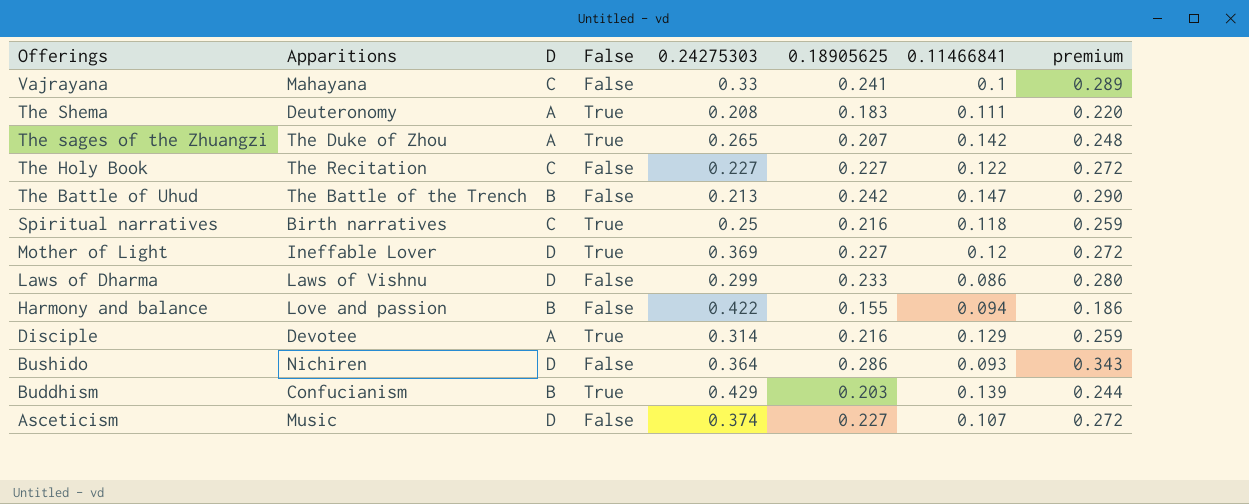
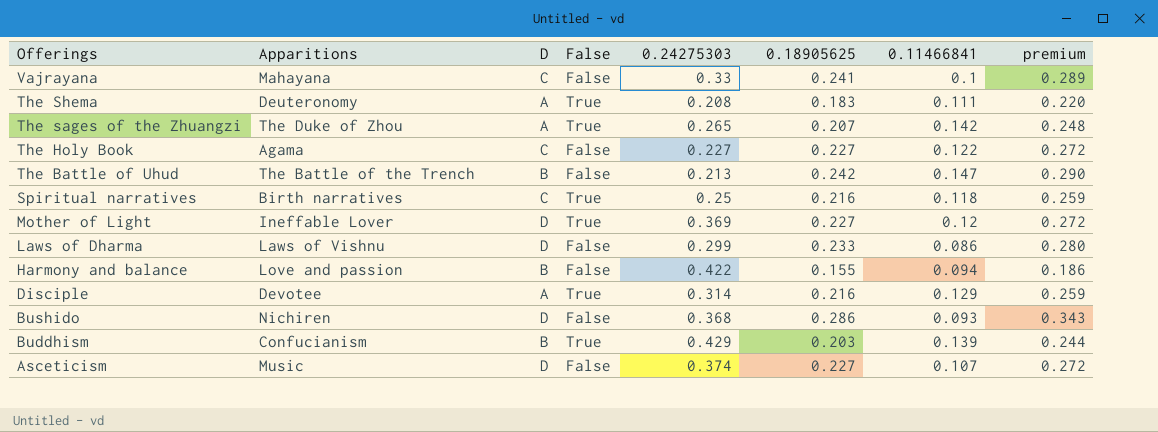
The Holy Book | Apparitions: The Recitation -> Agama
Bushido | 0.24275303: 0.364 -> 0.368

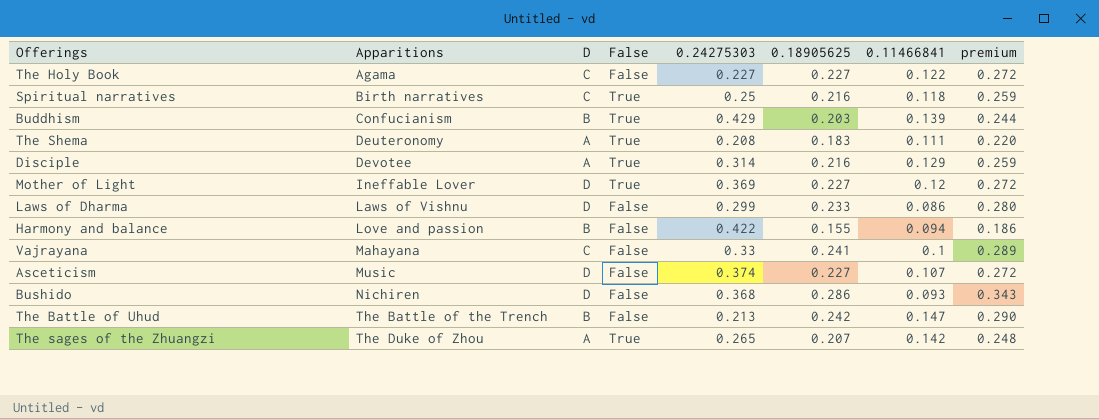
row order: Offerings descending -> Apparitions ascending

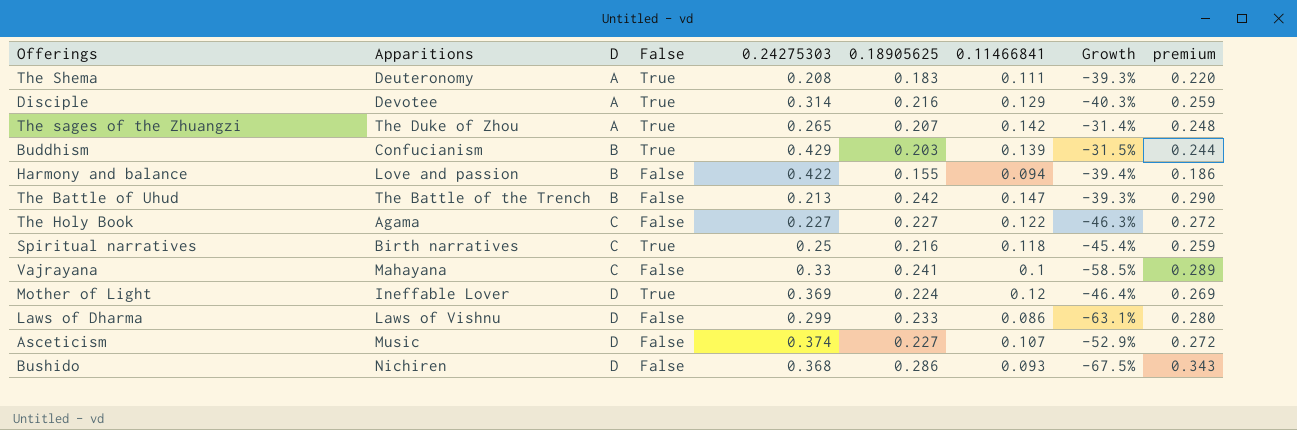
row order: Apparitions ascending -> D ascending
column Growth | formula: none -> ([0.11466841] - [0.18905625]) / [0.18905625]
Mother of Light | 0.18905625: 0.227 -> 0.224
Mother of Light | premium: 0.272 -> 0.269

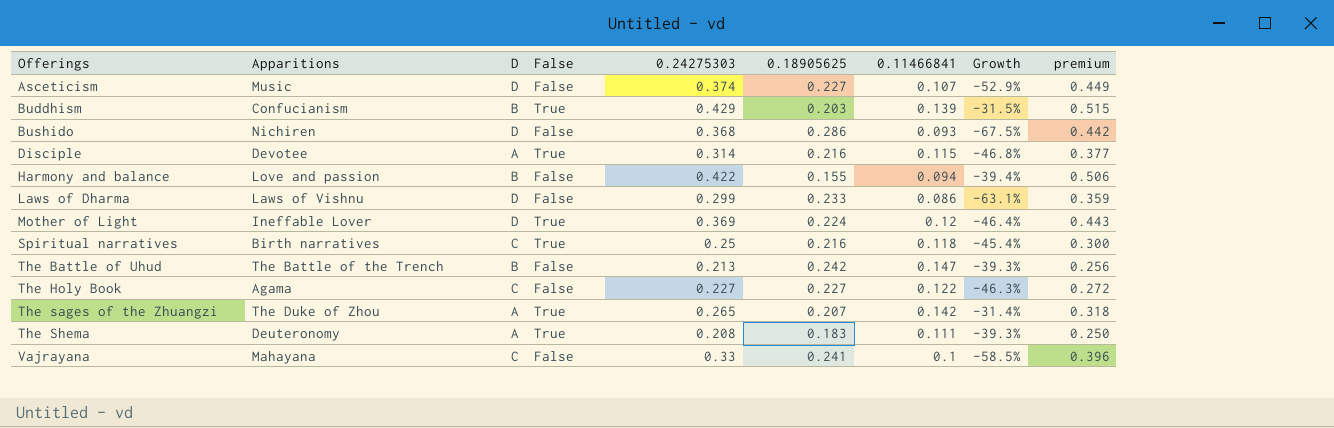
row order: D ascending -> Offerings ascending
column premium | formula: [0.18905625] * 1.2 -> [0.24275303] * 1.2
Disciple | 0.11466841: 0.129 -> 0.115
Disciple | Growth: -40.3% -> -46.8%

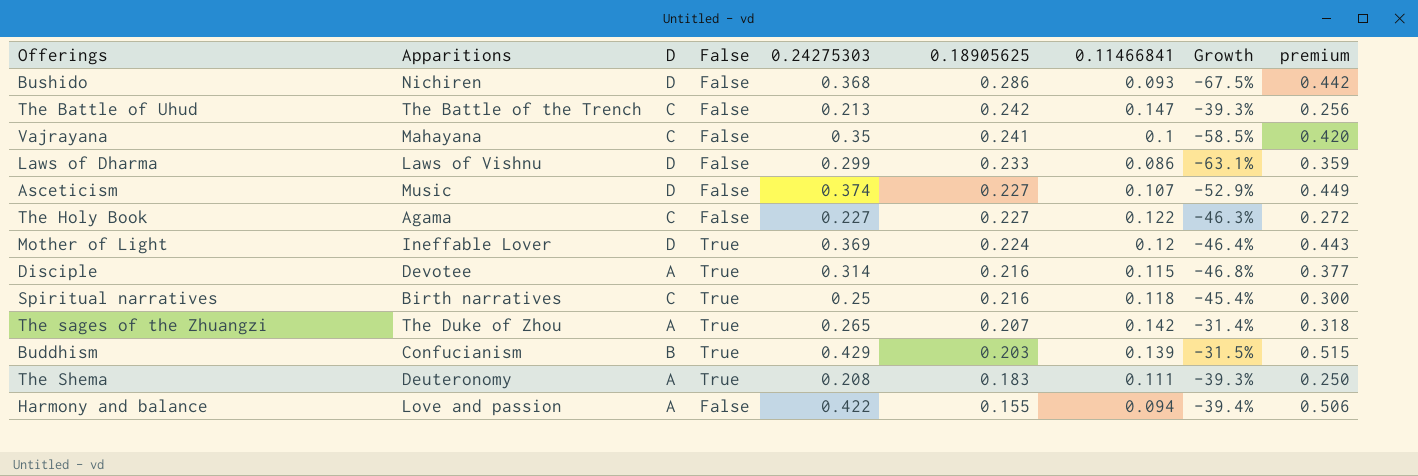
row order: Offerings ascending -> 0.18905625 descending
The Battle of Uhud | D: B -> C
Vajrayana | 0.24275303: 0.33 -> 0.35
Vajrayana | premium: 0.396 -> 0.420
Harmony and balance | D: B -> A

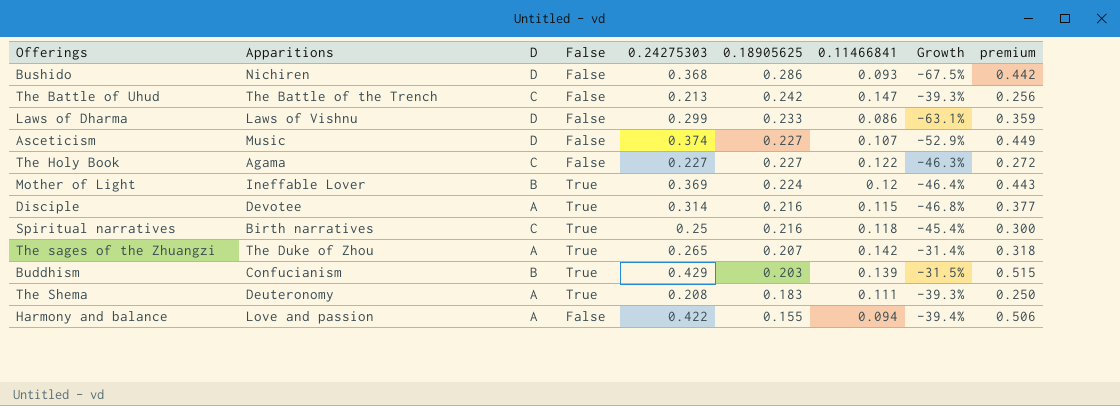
row Vajrayana: Mahayana | C | False | 0.35 | 0.241 | 0.1 | -58.5% | 0.420 -> none
Mother of Light | D: D -> B

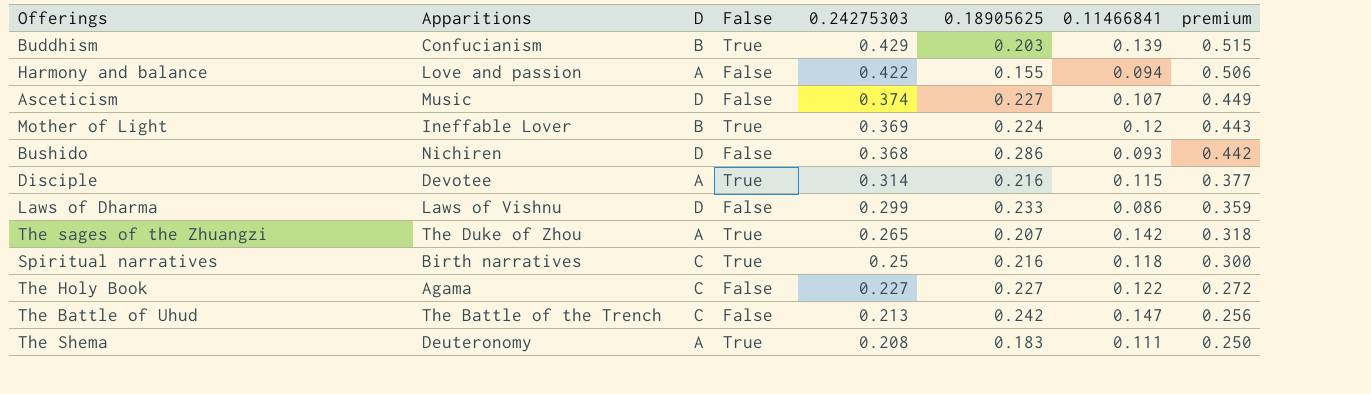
row order: 0.18905625 descending -> 0.24275303 descending
column Growth | formula: ([0.11466841] - [0.18905625]) / [0.18905625] -> none

